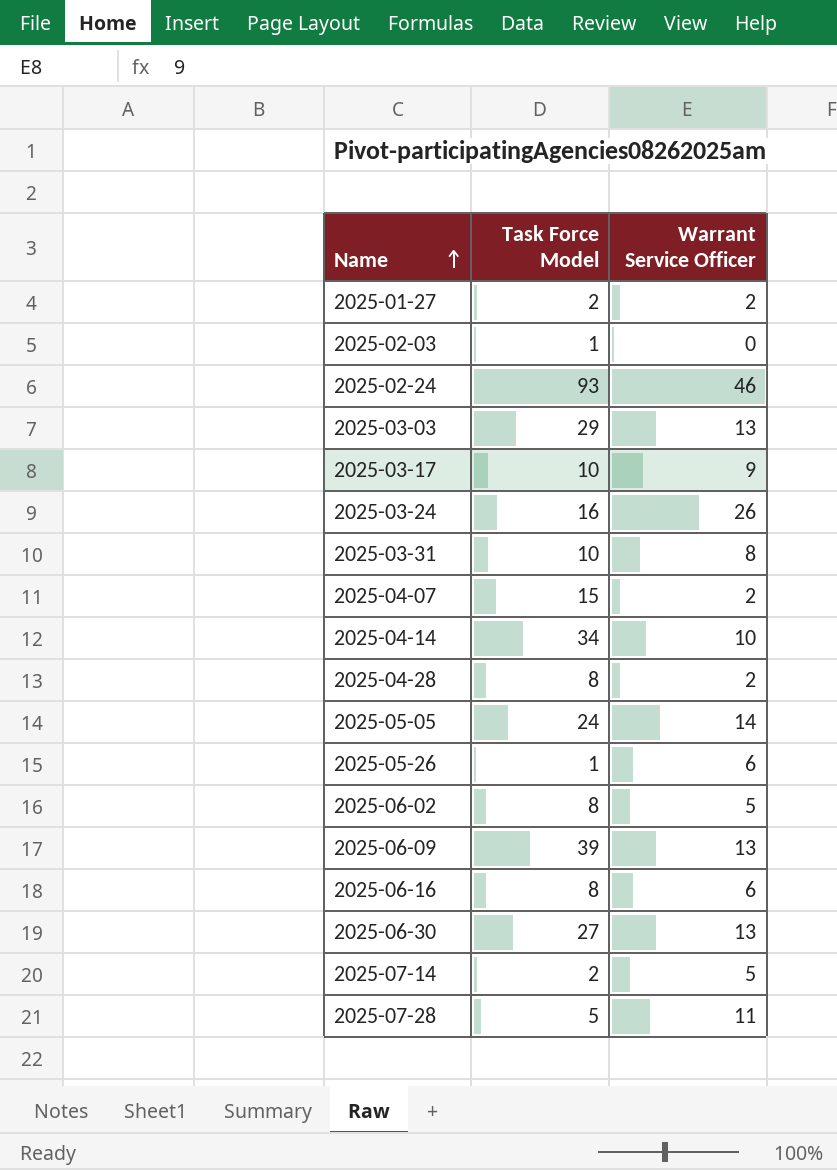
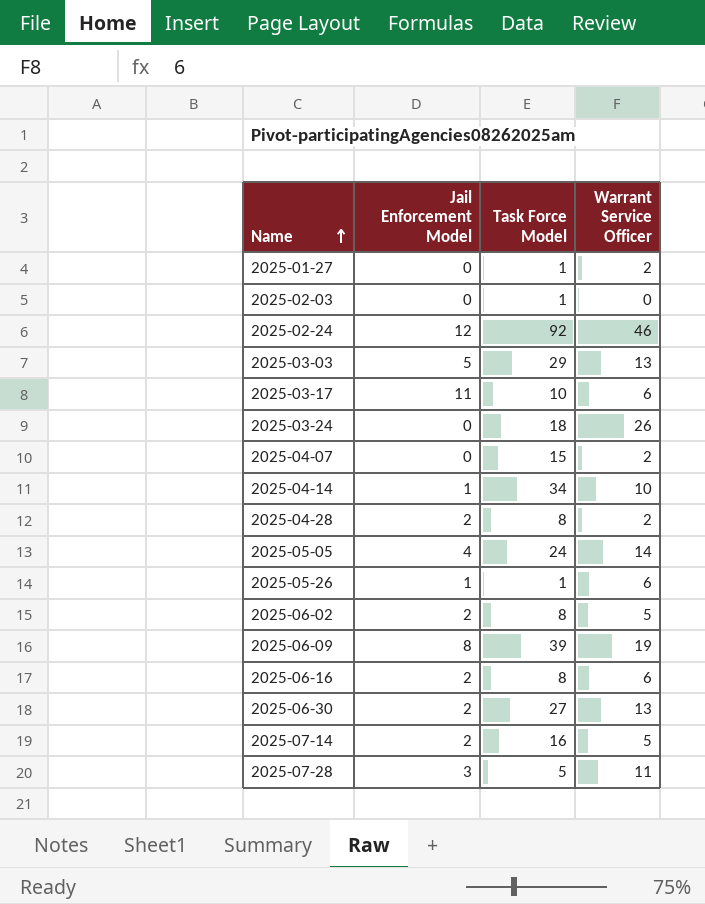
column Jail Enforcement Model | position: none -> 2
row 2025-03-31: 10 | 8 -> none
2025-01-27 | Task Force Model: 2 -> 1
2025-02-24 | Task Force Model: 93 -> 92
2025-03-17 | Warrant Service Officer: 9 -> 6
2025-03-24 | Task Force Model: 16 -> 18
2025-06-09 | Warrant Service Officer: 13 -> 19
2025-07-14 | Task Force Model: 2 -> 16

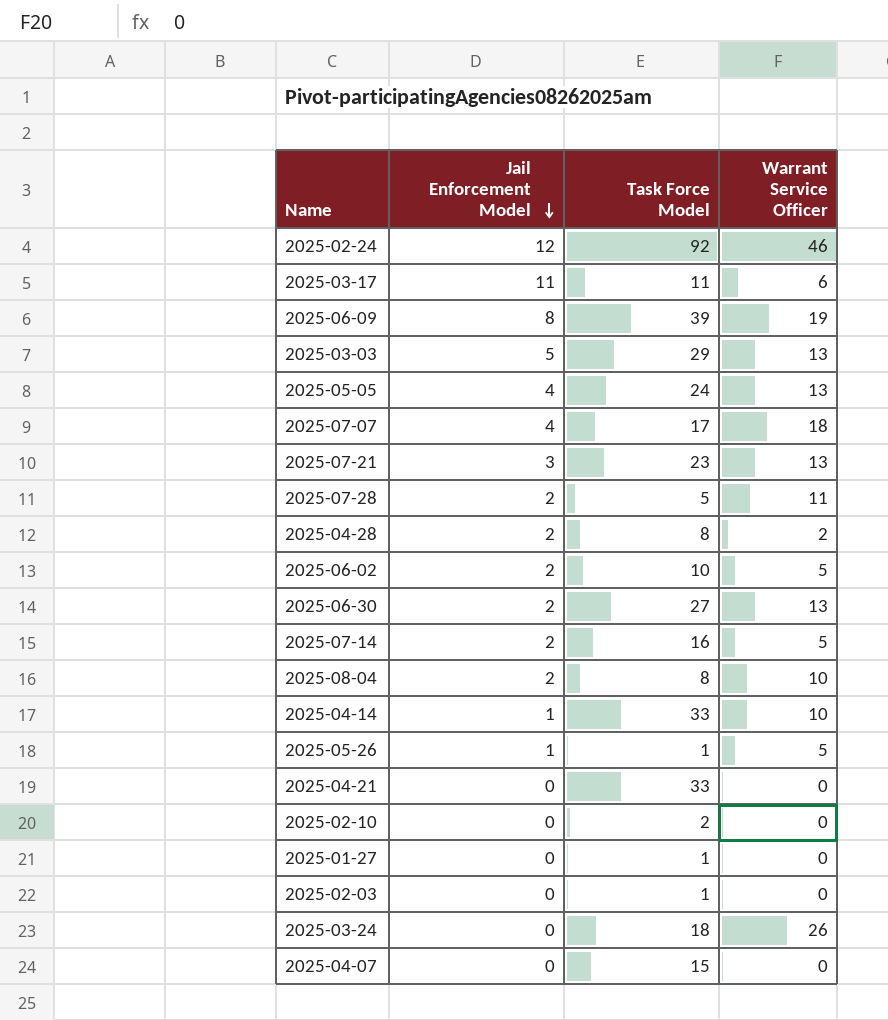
row order: Name ascending -> Jail Enforcement Model descending
row 2025-06-16: 2 | 8 | 6 -> none
2025-03-17 | Task Force Model: 10 -> 11
2025-05-05 | Warrant Service Officer: 14 -> 13
row 2025-07-07: none -> 4 | 17 | 18
row 2025-07-21: none -> 3 | 23 | 13
2025-07-28 | Jail Enforcement Model: 3 -> 2
2025-06-02 | Task Force Model: 8 -> 10
row 2025-08-04: none -> 2 | 8 | 10
2025-04-14 | Task Force Model: 34 -> 33
2025-05-26 | Warrant Service Officer: 6 -> 5
row 2025-04-21: none -> 0 | 33 | 0
row 2025-02-10: none -> 0 | 2 | 0
2025-01-27 | Warrant Service Officer: 2 -> 0
2025-04-07 | Warrant Service Officer: 2 -> 0

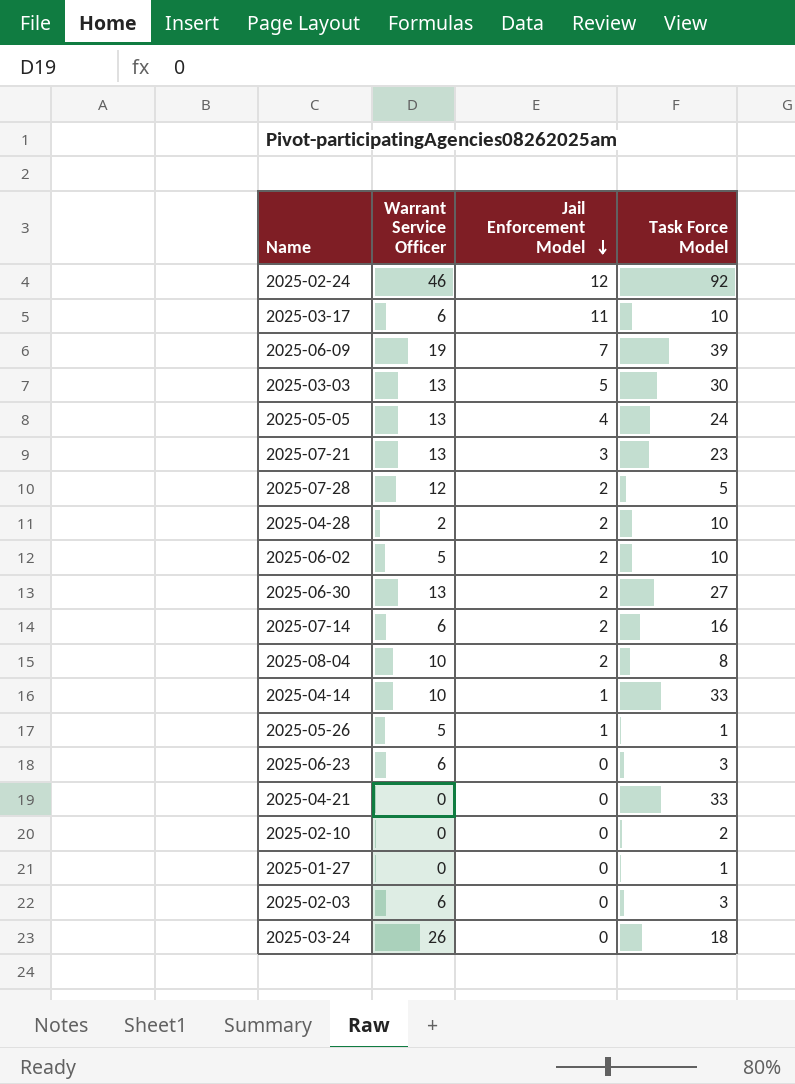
column Warrant Service Officer | position: 4 -> 2
row 2025-07-07: 4 | 17 | 18 -> none
row 2025-04-07: 0 | 15 | 0 -> none
2025-03-17 | Task Force Model: 11 -> 10
2025-06-09 | Jail Enforcement Model: 8 -> 7
2025-03-03 | Task Force Model: 29 -> 30
2025-07-28 | Warrant Service Officer: 11 -> 12
2025-04-28 | Task Force Model: 8 -> 10
2025-07-14 | Warrant Service Officer: 5 -> 6
row 2025-06-23: none -> 6 | 0 | 3
2025-02-03 | Warrant Service Officer: 0 -> 6
2025-02-03 | Task Force Model: 1 -> 3

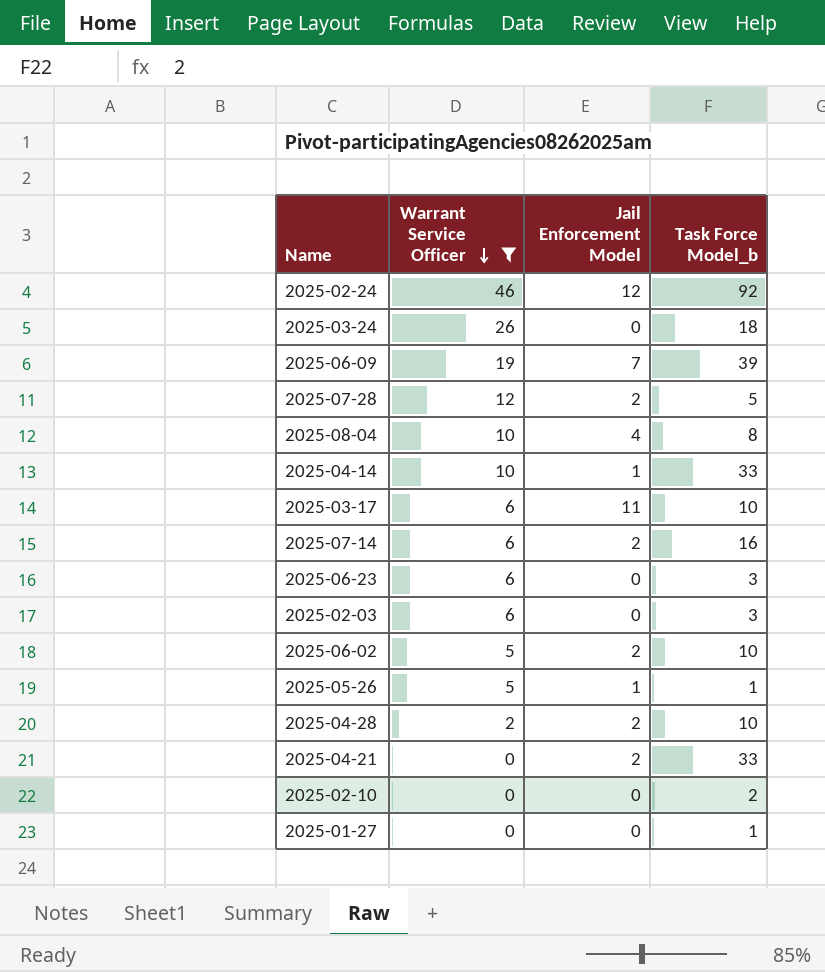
filter: none -> Warrant Service Officer != 13
row order: Jail Enforcement Model descending -> Warrant Service Officer descending
column name: Task Force Model -> Task Force Model_b
2025-08-04 | Jail Enforcement Model: 2 -> 4
2025-04-21 | Jail Enforcement Model: 0 -> 2

